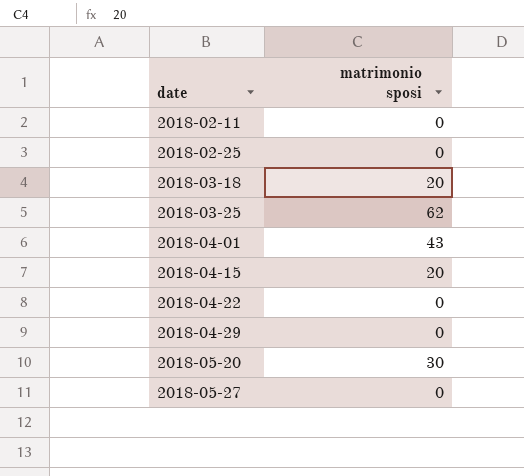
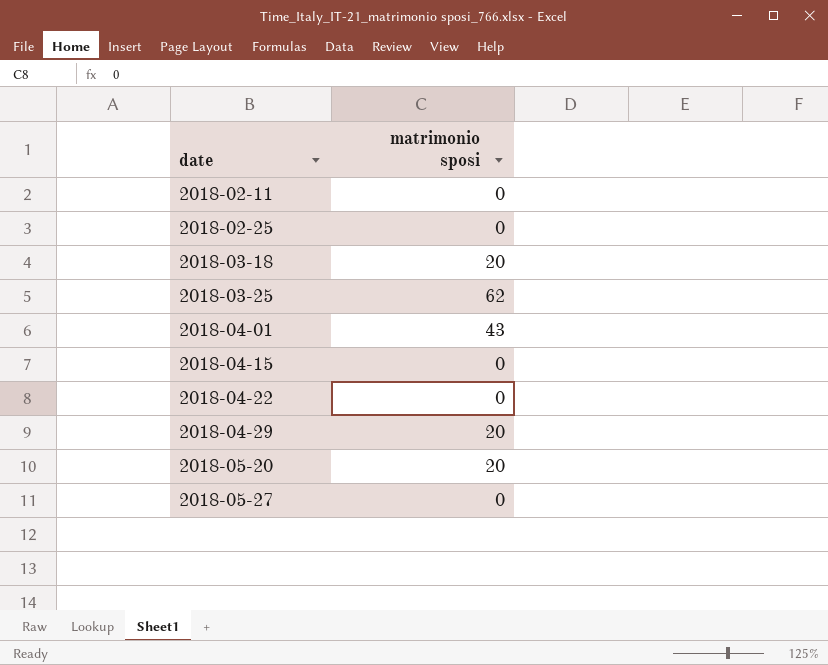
2018-04-15 | matrimonio sposi: 20 -> 0
2018-04-29 | matrimonio sposi: 0 -> 20
2018-05-20 | matrimonio sposi: 30 -> 20

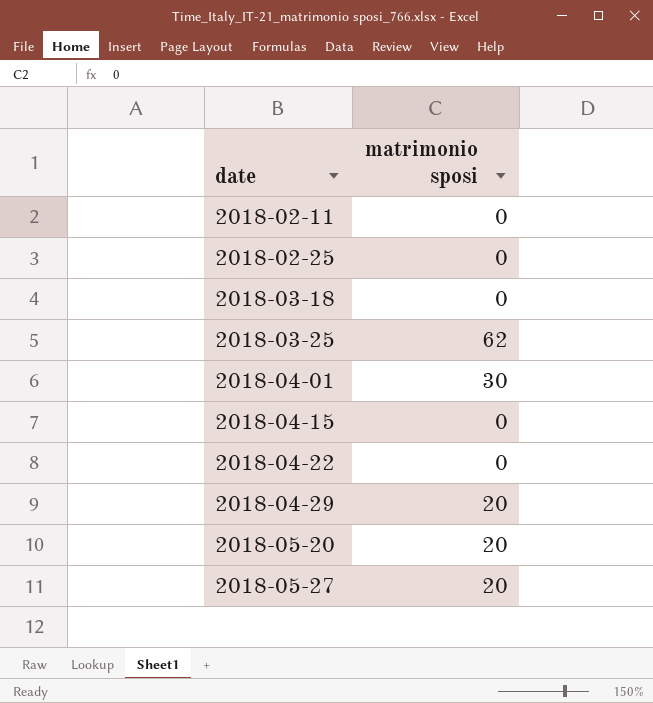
2018-03-18 | matrimonio sposi: 20 -> 0
2018-04-01 | matrimonio sposi: 43 -> 30
2018-05-27 | matrimonio sposi: 0 -> 20

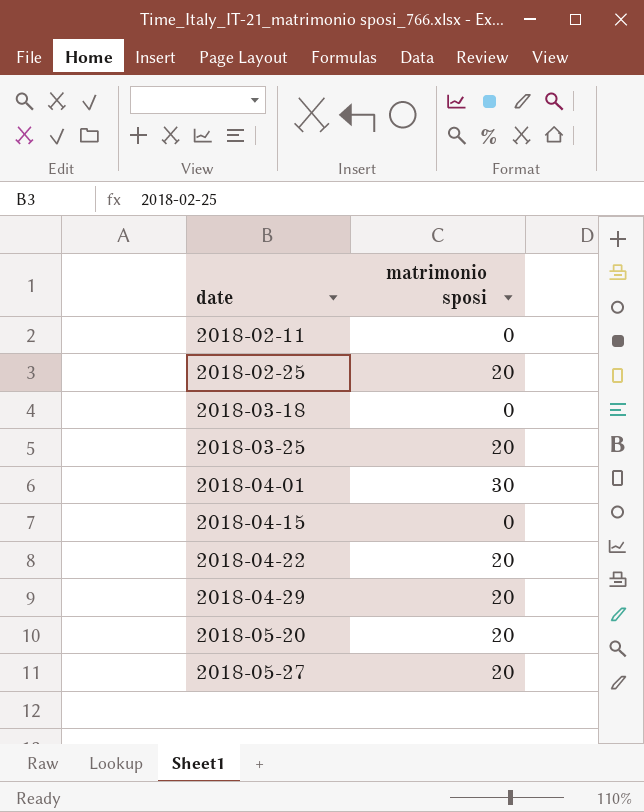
2018-02-25 | matrimonio sposi: 0 -> 20
2018-03-25 | matrimonio sposi: 62 -> 20
2018-04-22 | matrimonio sposi: 0 -> 20

